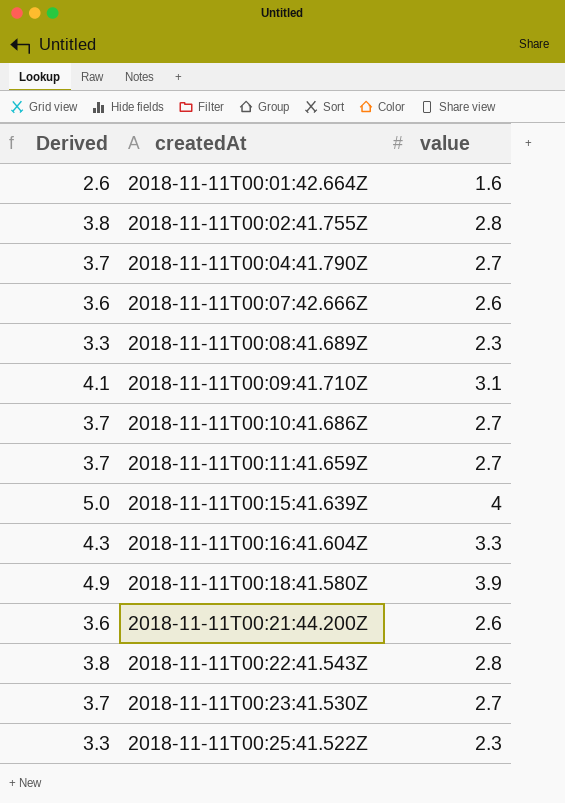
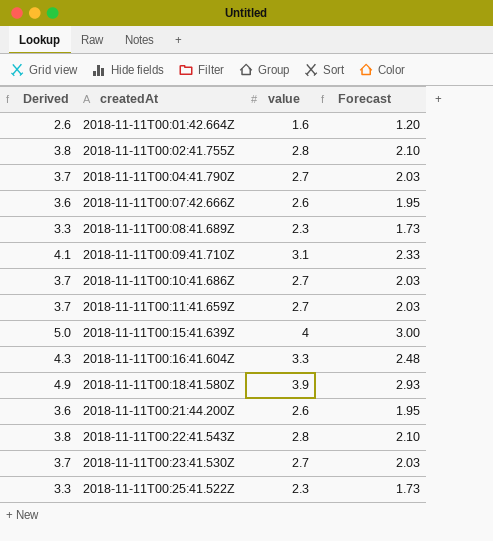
column Forecast | formula: none -> [value] * 0.75

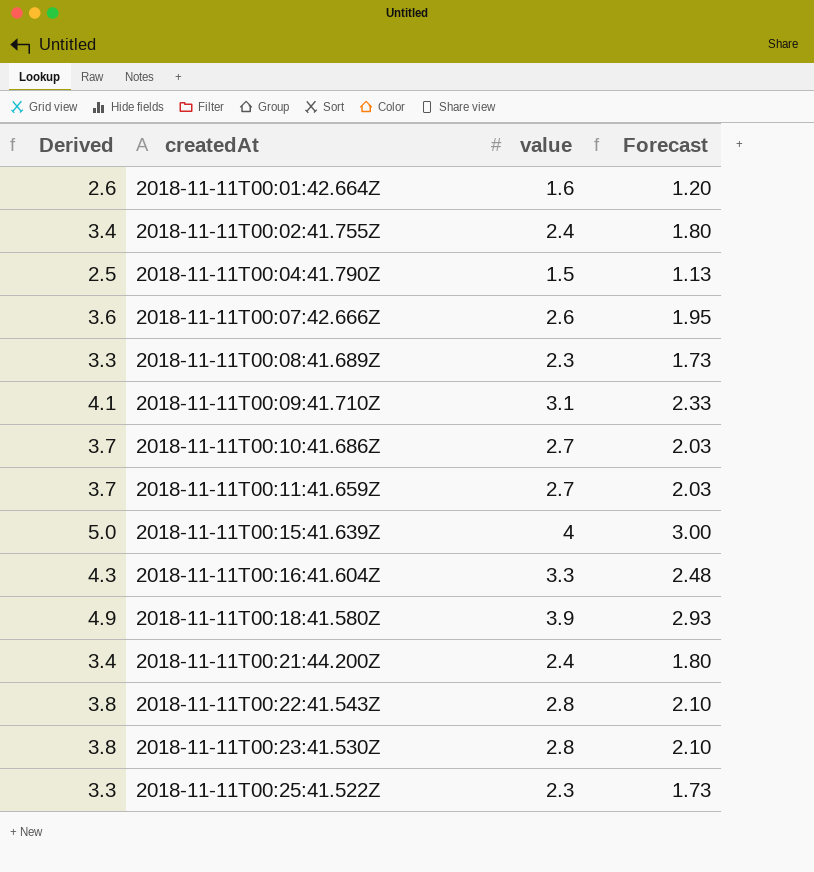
2018-11-11T00:02:41.755Z | Derived: 3.8 -> 3.4
2018-11-11T00:02:41.755Z | value: 2.8 -> 2.4
2018-11-11T00:02:41.755Z | Forecast: 2.10 -> 1.80
2018-11-11T00:04:41.790Z | Derived: 3.7 -> 2.5
2018-11-11T00:04:41.790Z | value: 2.7 -> 1.5
2018-11-11T00:04:41.790Z | Forecast: 2.03 -> 1.13
2018-11-11T00:21:44.200Z | Derived: 3.6 -> 3.4
2018-11-11T00:21:44.200Z | value: 2.6 -> 2.4
2018-11-11T00:21:44.200Z | Forecast: 1.95 -> 1.80
2018-11-11T00:23:41.530Z | Derived: 3.7 -> 3.8
2018-11-11T00:23:41.530Z | value: 2.7 -> 2.8
2018-11-11T00:23:41.530Z | Forecast: 2.03 -> 2.10

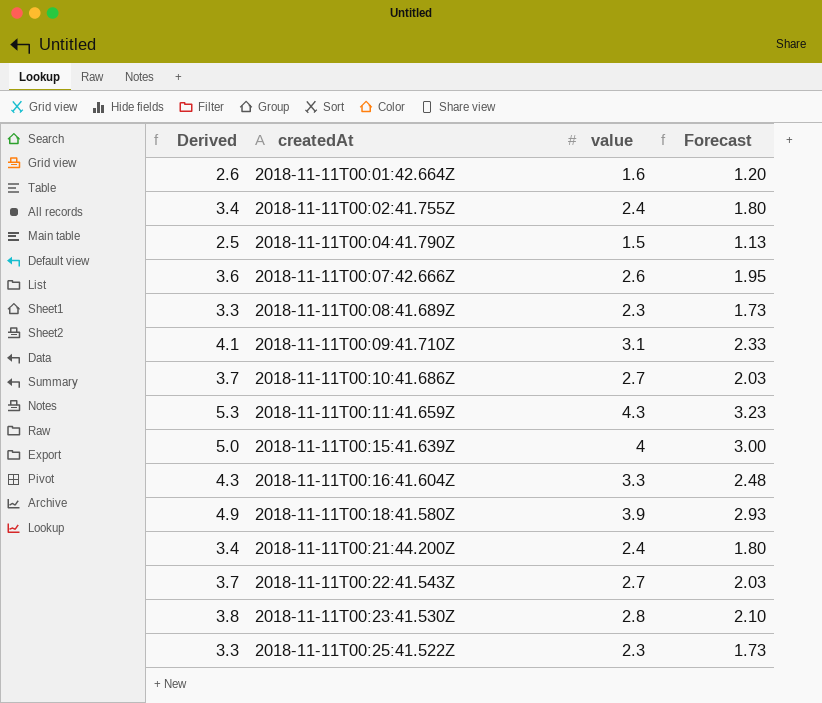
2018-11-11T00:11:41.659Z | Derived: 3.7 -> 5.3
2018-11-11T00:11:41.659Z | value: 2.7 -> 4.3
2018-11-11T00:11:41.659Z | Forecast: 2.03 -> 3.23
2018-11-11T00:22:41.543Z | Derived: 3.8 -> 3.7
2018-11-11T00:22:41.543Z | value: 2.8 -> 2.7
2018-11-11T00:22:41.543Z | Forecast: 2.10 -> 2.03

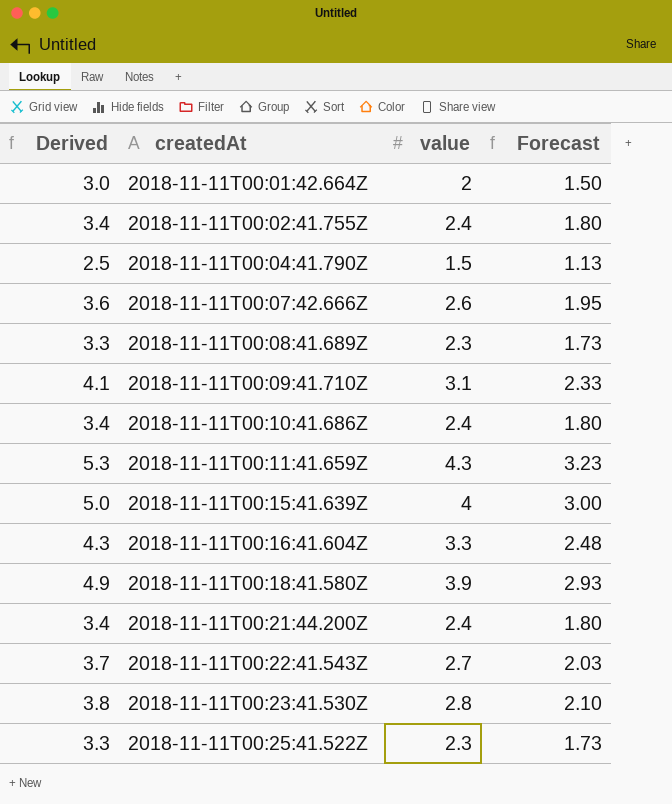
2018-11-11T00:01:42.664Z | Derived: 2.6 -> 3.0
2018-11-11T00:01:42.664Z | value: 1.6 -> 2
2018-11-11T00:01:42.664Z | Forecast: 1.20 -> 1.50
2018-11-11T00:10:41.686Z | Derived: 3.7 -> 3.4
2018-11-11T00:10:41.686Z | value: 2.7 -> 2.4
2018-11-11T00:10:41.686Z | Forecast: 2.03 -> 1.80

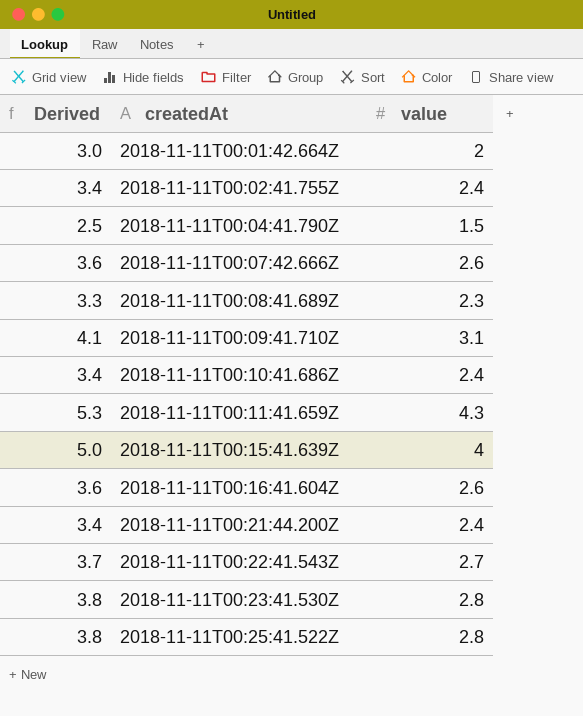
column Forecast | formula: [value] * 0.75 -> none
row 2018-11-11T00:18:41.580Z: 4.9 | 3.9 | 2.93 -> none
2018-11-11T00:16:41.604Z | Derived: 4.3 -> 3.6
2018-11-11T00:16:41.604Z | value: 3.3 -> 2.6
2018-11-11T00:25:41.522Z | Derived: 3.3 -> 3.8
2018-11-11T00:25:41.522Z | value: 2.3 -> 2.8

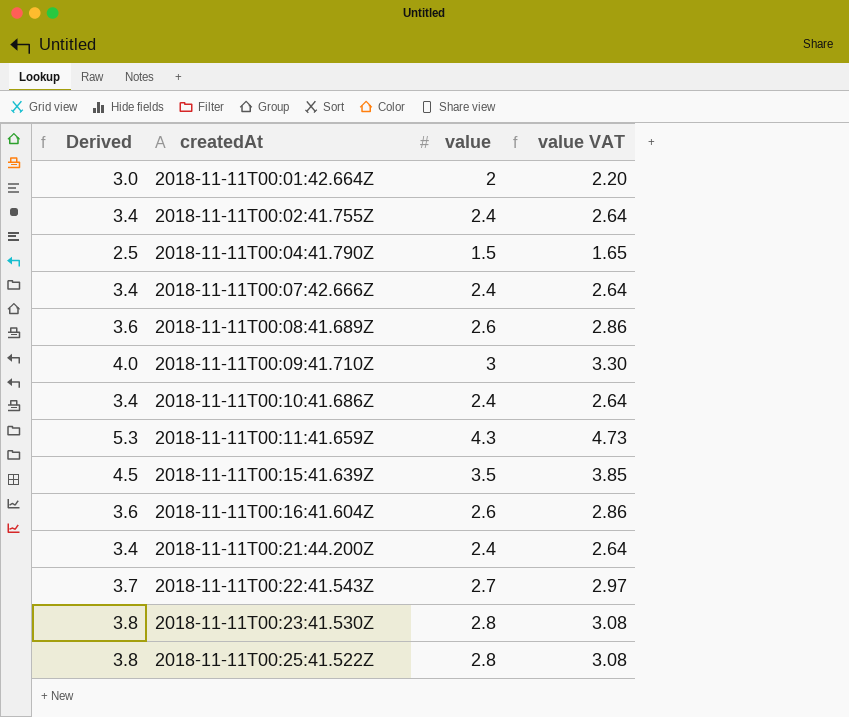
column value VAT | formula: none -> [value] * 1.1
2018-11-11T00:07:42.666Z | Derived: 3.6 -> 3.4
2018-11-11T00:07:42.666Z | value: 2.6 -> 2.4
2018-11-11T00:08:41.689Z | Derived: 3.3 -> 3.6
2018-11-11T00:08:41.689Z | value: 2.3 -> 2.6
2018-11-11T00:09:41.710Z | Derived: 4.1 -> 4.0
2018-11-11T00:09:41.710Z | value: 3.1 -> 3
2018-11-11T00:15:41.639Z | Derived: 5.0 -> 4.5
2018-11-11T00:15:41.639Z | value: 4 -> 3.5

